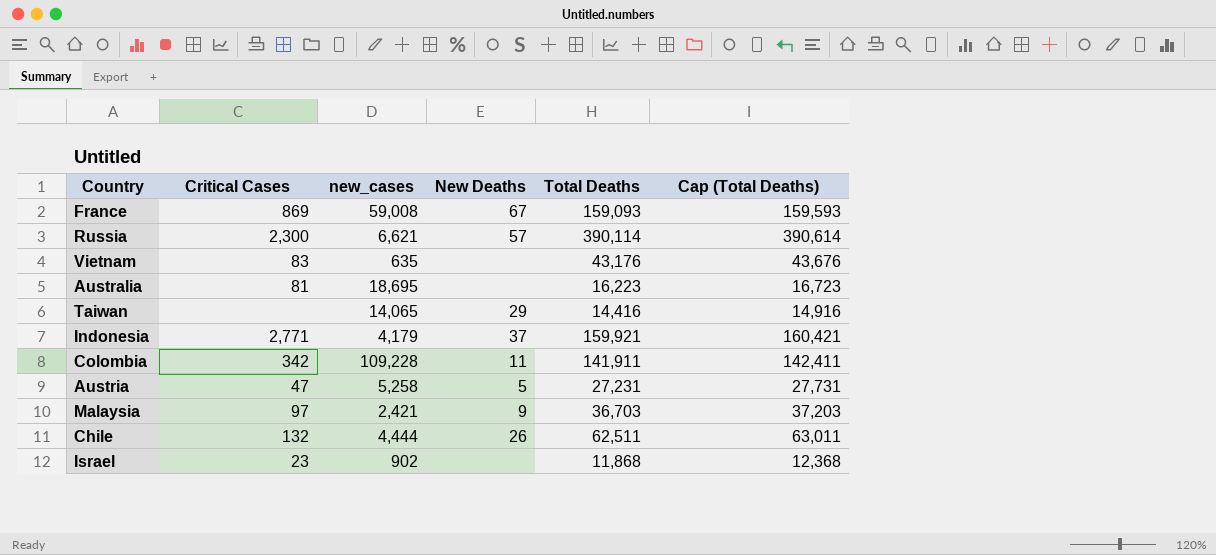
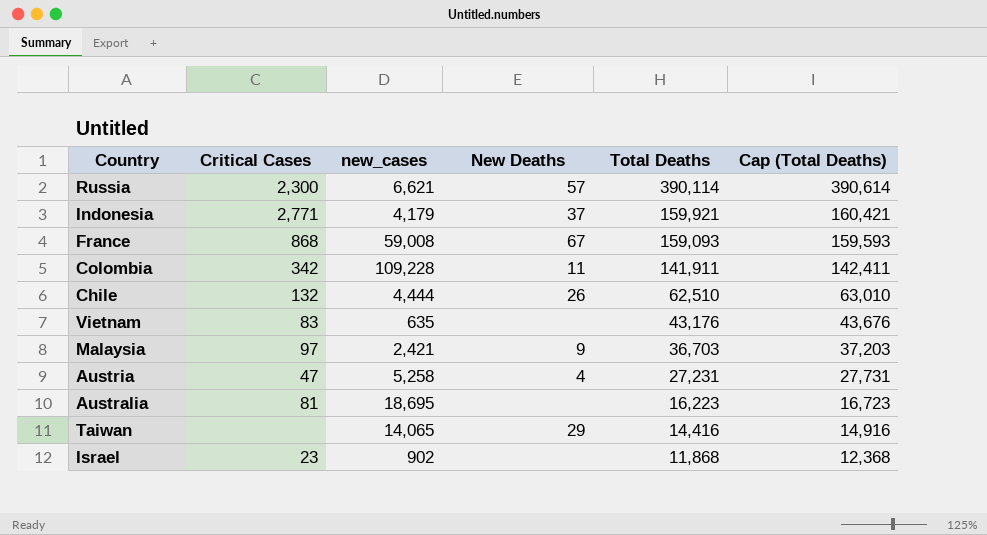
row order: none -> Total Deaths descending
France | Critical Cases: 869 -> 868
Chile | Total Deaths: 62,511 -> 62,510
Chile | Cap (Total Deaths): 63,011 -> 63,010
Austria | New Deaths: 5 -> 4

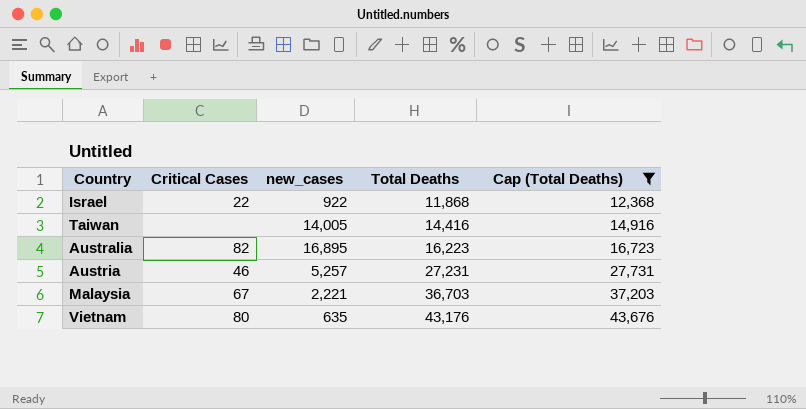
filter: none -> Cap (Total Deaths) <= 43,676
row order: Total Deaths descending -> Total Deaths ascending
column New Deaths | position: 4 -> none
Israel | Critical Cases: 23 -> 22
Israel | new_cases: 902 -> 922
Taiwan | new_cases: 14,065 -> 14,005
Australia | Critical Cases: 81 -> 82
Australia | new_cases: 18,695 -> 16,895
Austria | Critical Cases: 47 -> 46
Austria | new_cases: 5,258 -> 5,257
Malaysia | Critical Cases: 97 -> 67
Malaysia | new_cases: 2,421 -> 2,221
Vietnam | Critical Cases: 83 -> 80

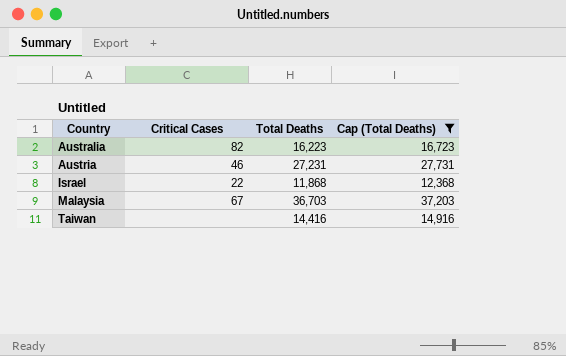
row order: Total Deaths ascending -> Country ascending
column new_cases | position: 3 -> none
row Vietnam: 80 | 635 | 43,176 | 43,676 -> none

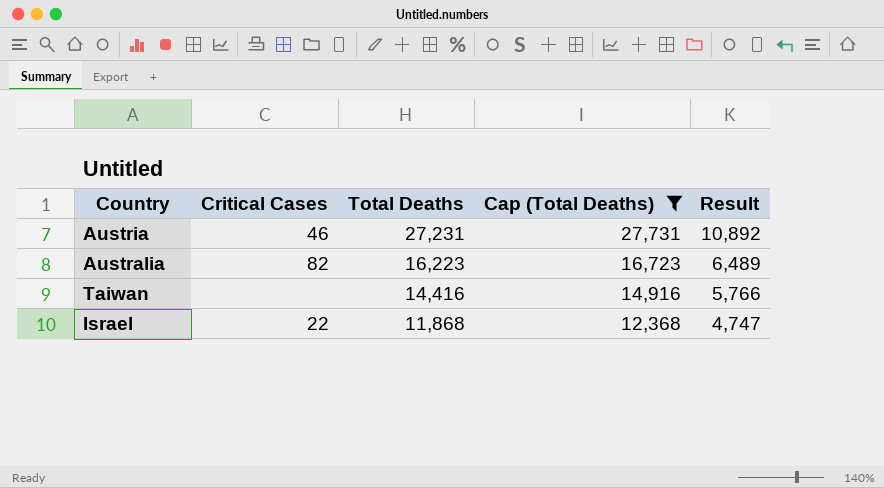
row order: Country ascending -> Total Deaths descending
column Result | formula: none -> [Total Deaths] * 0.4
row Malaysia: 67 | 36,703 | 37,203 -> none

